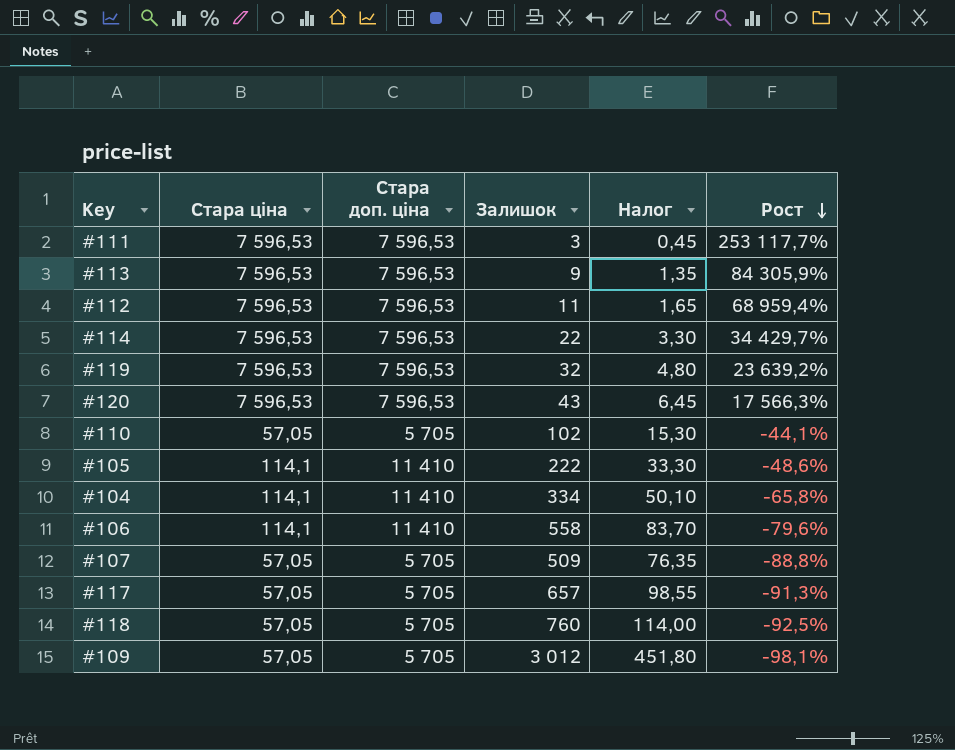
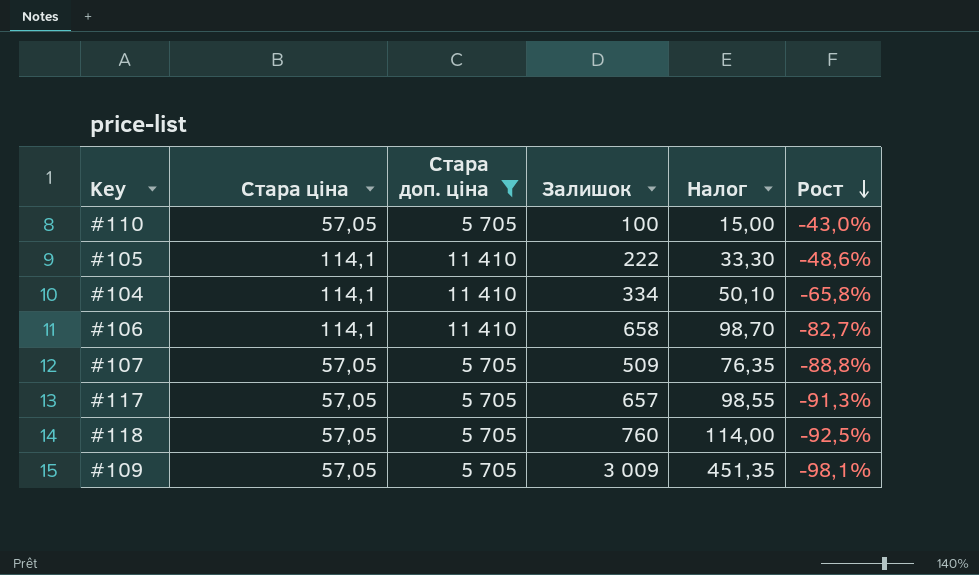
filter: none -> Стара доп. ціна != 7 596,53
#110 | Залишок: 102 -> 100
#110 | Налог: 15,30 -> 15,00
#110 | Рост: -44,1% -> -43,0%
#106 | Залишок: 558 -> 658
#106 | Налог: 83,70 -> 98,70
#106 | Рост: -79,6% -> -82,7%
#109 | Залишок: 3 012 -> 3 009
#109 | Налог: 451,80 -> 451,35

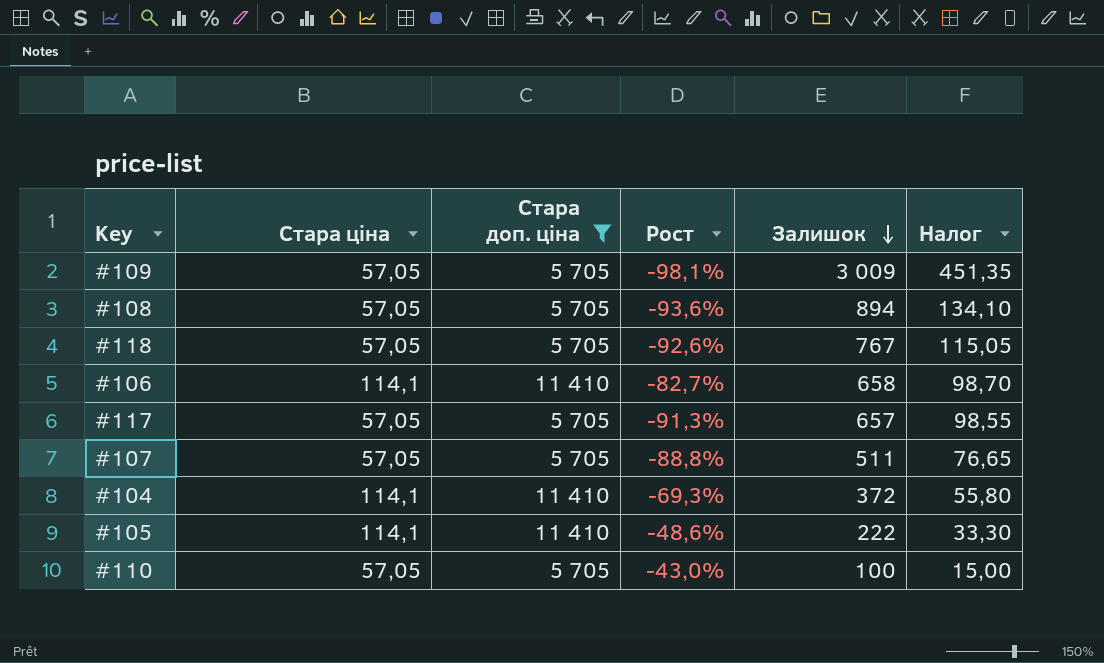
row order: Рост descending -> Залишок descending
column Рост | position: 6 -> 4
row #108: none -> 57,05 | 5 705 | -93,6% | 894 | 134,10
#118 | Рост: -92,5% -> -92,6%
#118 | Залишок: 760 -> 767
#118 | Налог: 114,00 -> 115,05
#107 | Залишок: 509 -> 511
#107 | Налог: 76,35 -> 76,65
#104 | Рост: -65,8% -> -69,3%
#104 | Залишок: 334 -> 372
#104 | Налог: 50,10 -> 55,80

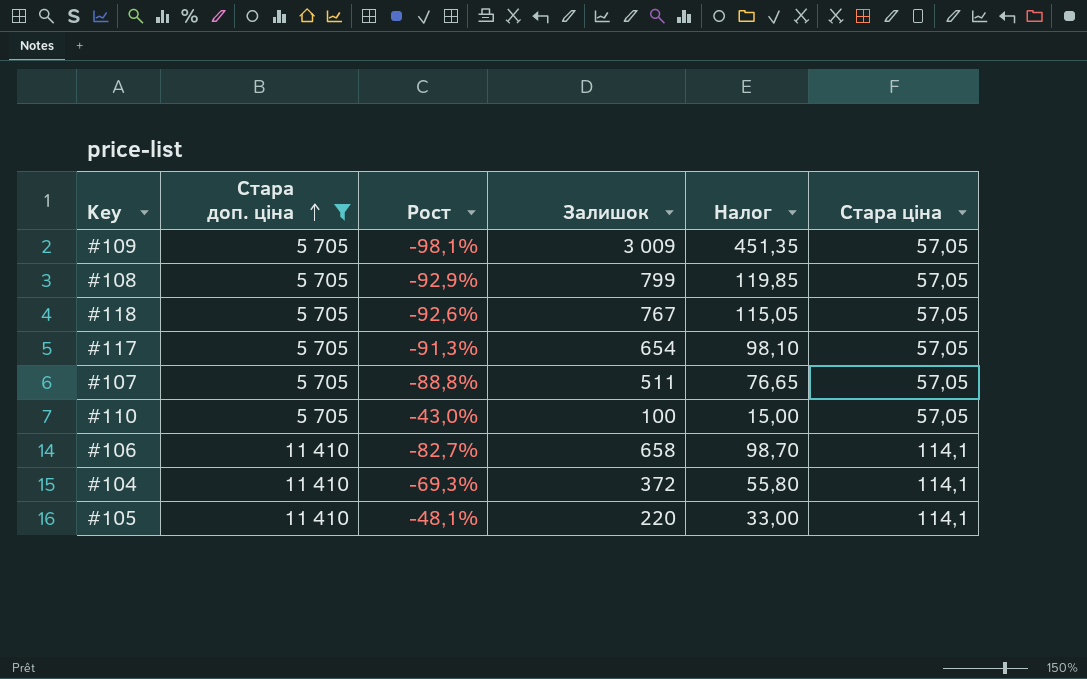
row order: Залишок descending -> Стара доп. ціна ascending
column Стара ціна | position: 2 -> 6
#108 | Рост: -93,6% -> -92,9%
#108 | Залишок: 894 -> 799
#108 | Налог: 134,10 -> 119,85
#117 | Залишок: 657 -> 654
#117 | Налог: 98,55 -> 98,10
#105 | Рост: -48,6% -> -48,1%
#105 | Залишок: 222 -> 220
#105 | Налог: 33,30 -> 33,00

